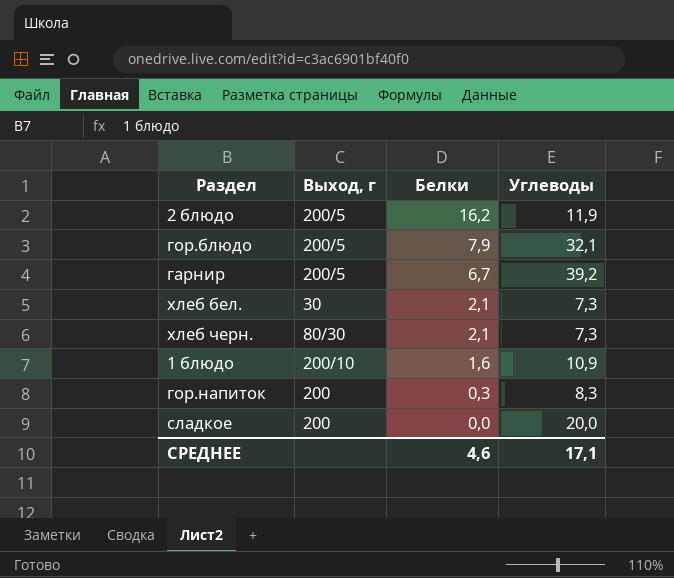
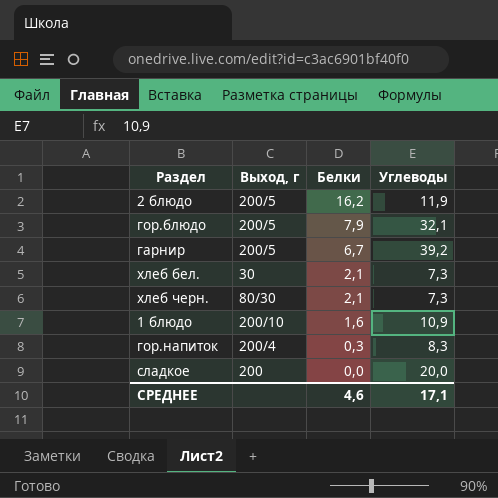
гор.напиток | Выход, г: 200 -> 200/4

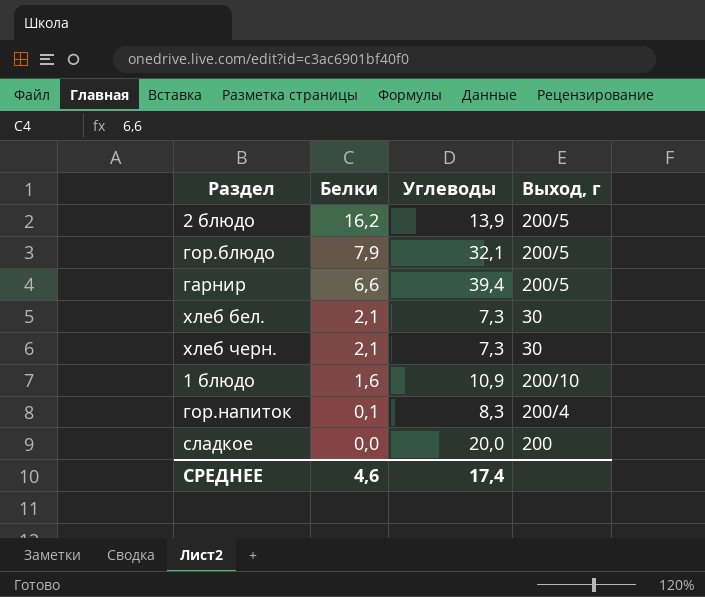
column Выход, г | position: 2 -> 4
2 блюдо | Углеводы: 11,9 -> 13,9
гарнир | Белки: 6,7 -> 6,6
гарнир | Углеводы: 39,2 -> 39,4
хлеб черн. | Выход, г: 80/30 -> 30
гор.напиток | Белки: 0,3 -> 0,1
СРЕДНЕЕ | Углеводы: 17,1 -> 17,4

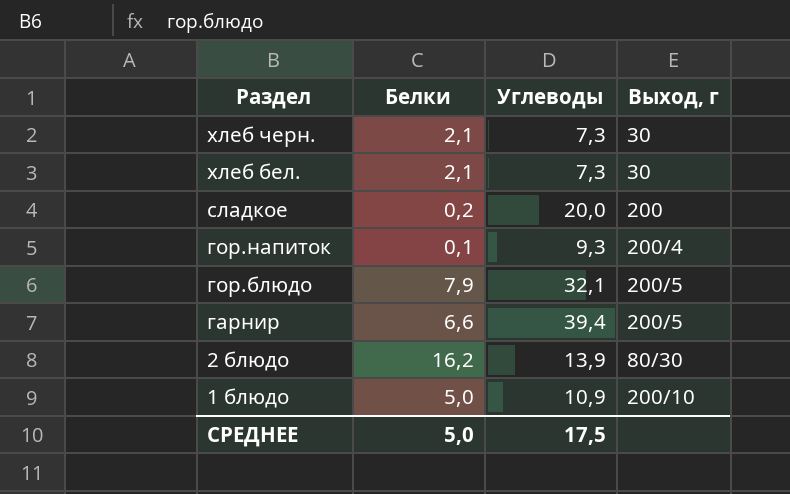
row order: Белки descending -> Раздел descending
сладкое | Белки: 0,0 -> 0,2
гор.напиток | Углеводы: 8,3 -> 9,3
2 блюдо | Выход, г: 200/5 -> 80/30
1 блюдо | Белки: 1,6 -> 5,0
СРЕДНЕЕ | Белки: 4,6 -> 5,0
СРЕДНЕЕ | Углеводы: 17,4 -> 17,5

